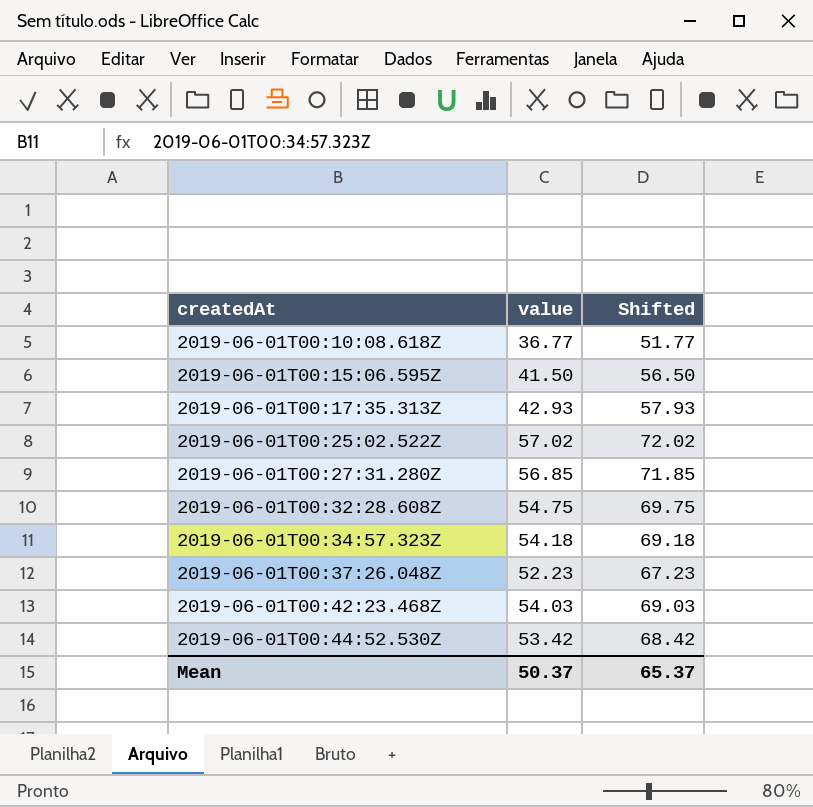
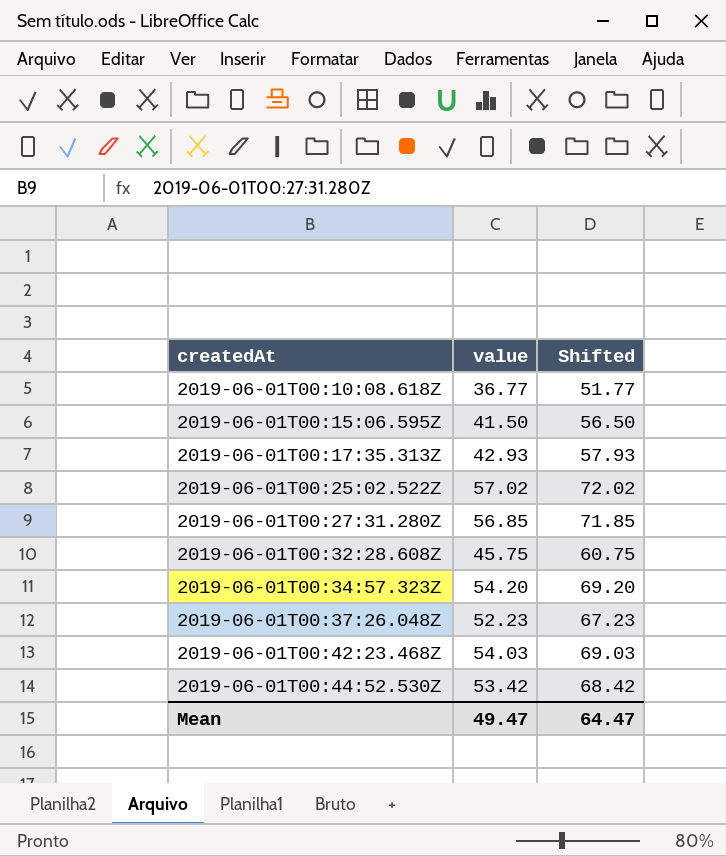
2019-06-01T00:32:28.608Z | value: 54.75 -> 45.75
2019-06-01T00:32:28.608Z | Shifted: 69.75 -> 60.75
2019-06-01T00:34:57.323Z | value: 54.18 -> 54.20
2019-06-01T00:34:57.323Z | Shifted: 69.18 -> 69.20
Mean | value: 50.37 -> 49.47
Mean | Shifted: 65.37 -> 64.47

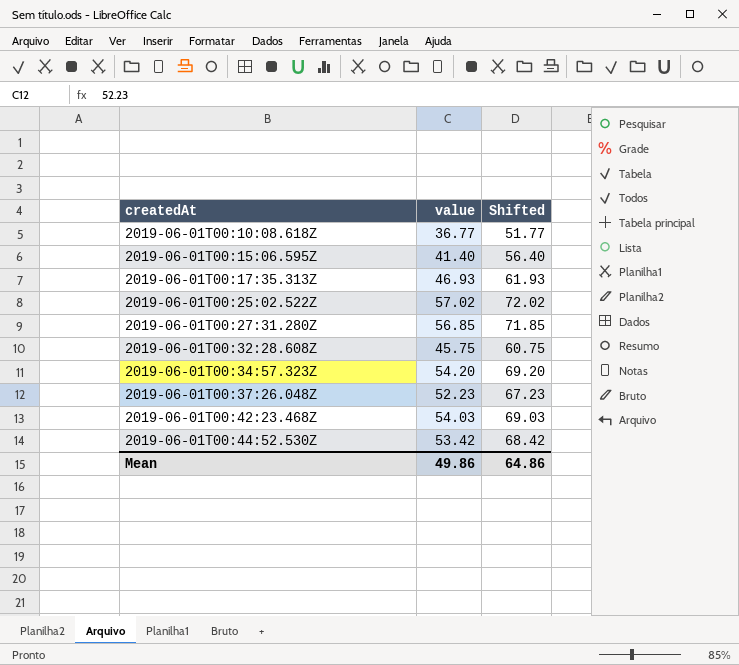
2019-06-01T00:15:06.595Z | value: 41.50 -> 41.40
2019-06-01T00:15:06.595Z | Shifted: 56.50 -> 56.40
2019-06-01T00:17:35.313Z | value: 42.93 -> 46.93
2019-06-01T00:17:35.313Z | Shifted: 57.93 -> 61.93
Mean | value: 49.47 -> 49.86
Mean | Shifted: 64.47 -> 64.86

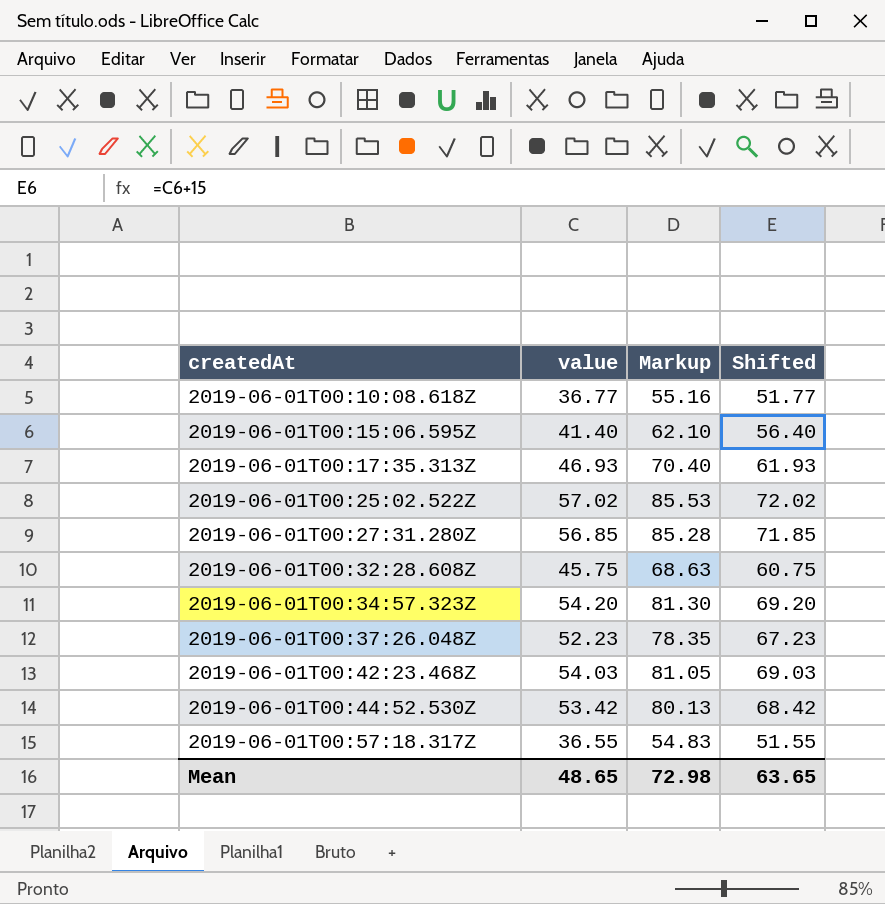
column Markup | formula: none -> [value] * 1.5
row 2019-06-01T00:57:18.317Z: none -> 36.55 | 54.83 | 51.55
Mean | value: 49.86 -> 48.65
Mean | Shifted: 64.86 -> 63.65

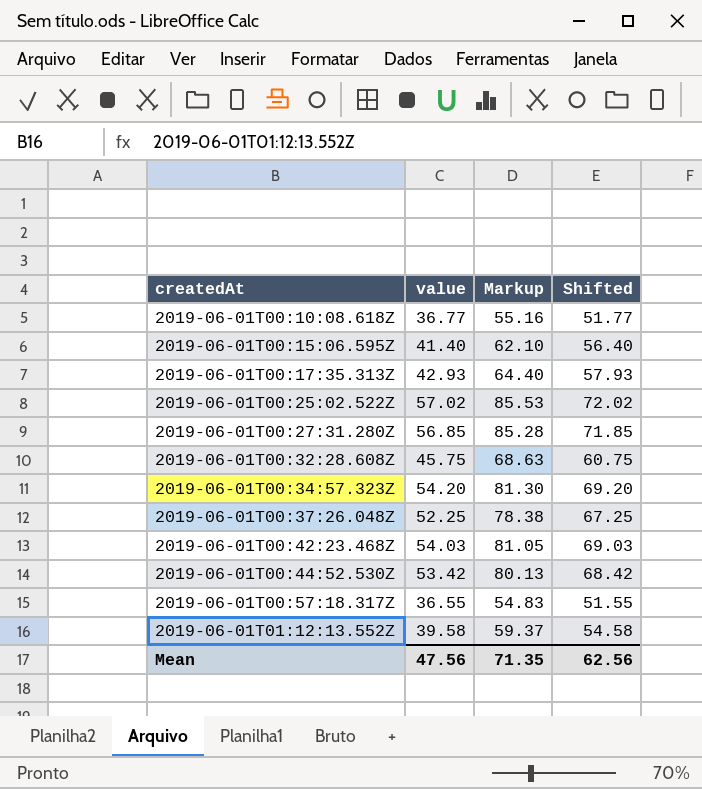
2019-06-01T00:17:35.313Z | value: 46.93 -> 42.93
2019-06-01T00:17:35.313Z | Markup: 70.40 -> 64.40
2019-06-01T00:17:35.313Z | Shifted: 61.93 -> 57.93
2019-06-01T00:37:26.048Z | value: 52.23 -> 52.25
2019-06-01T00:37:26.048Z | Markup: 78.35 -> 78.38
2019-06-01T00:37:26.048Z | Shifted: 67.23 -> 67.25
row 2019-06-01T01:12:13.552Z: none -> 39.58 | 59.37 | 54.58
Mean | value: 48.65 -> 47.56
Mean | Markup: 72.98 -> 71.35
Mean | Shifted: 63.65 -> 62.56

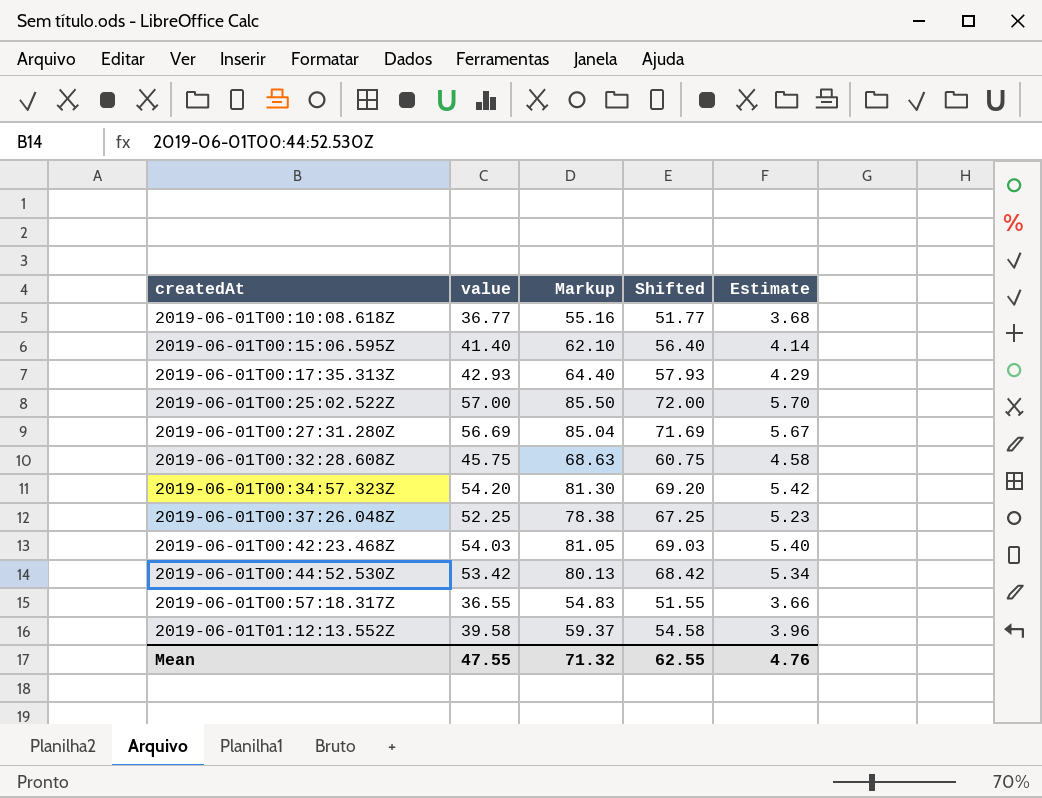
column Estimate | formula: none -> [value] * 0.1
2019-06-01T00:25:02.522Z | value: 57.02 -> 57.00
2019-06-01T00:25:02.522Z | Markup: 85.53 -> 85.50
2019-06-01T00:25:02.522Z | Shifted: 72.02 -> 72.00
2019-06-01T00:27:31.280Z | value: 56.85 -> 56.69
2019-06-01T00:27:31.280Z | Markup: 85.28 -> 85.04
2019-06-01T00:27:31.280Z | Shifted: 71.85 -> 71.69
Mean | value: 47.56 -> 47.55
Mean | Markup: 71.35 -> 71.32
Mean | Shifted: 62.56 -> 62.55

